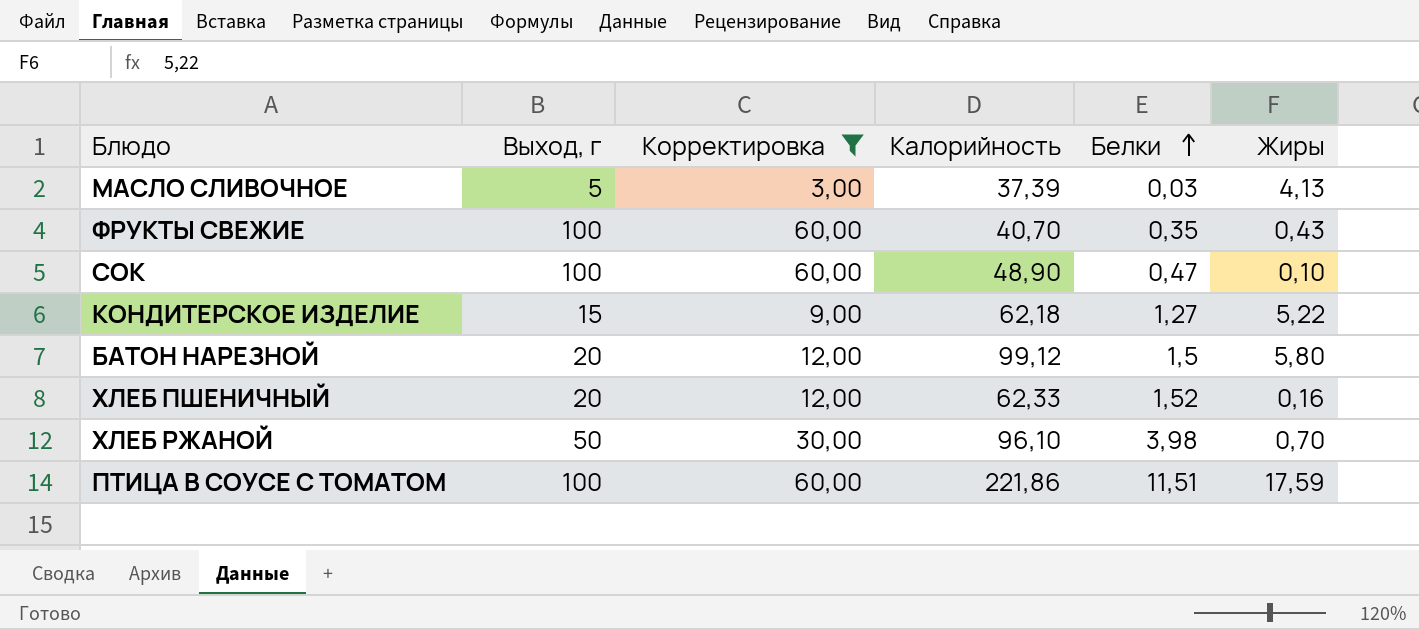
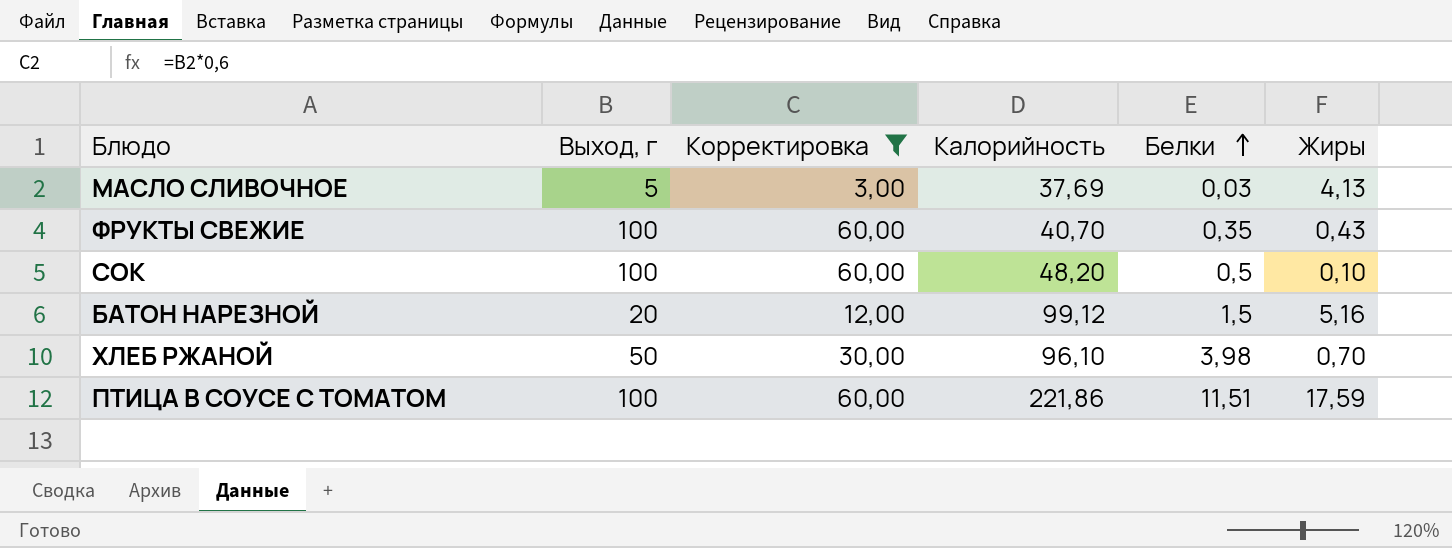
row КОНДИТЕРСКОЕ ИЗДЕЛИЕ: 15 | 9,00 | 62,18 | 1,27 | 5,22 -> none
row ХЛЕБ ПШЕНИЧНЫЙ: 20 | 12,00 | 62,33 | 1,52 | 0,16 -> none
МАСЛО СЛИВОЧНОЕ | Калорийность: 37,39 -> 37,69
СОК | Калорийность: 48,90 -> 48,20
СОК | Белки: 0,47 -> 0,5
БАТОН НАРЕЗНОЙ | Жиры: 5,80 -> 5,16

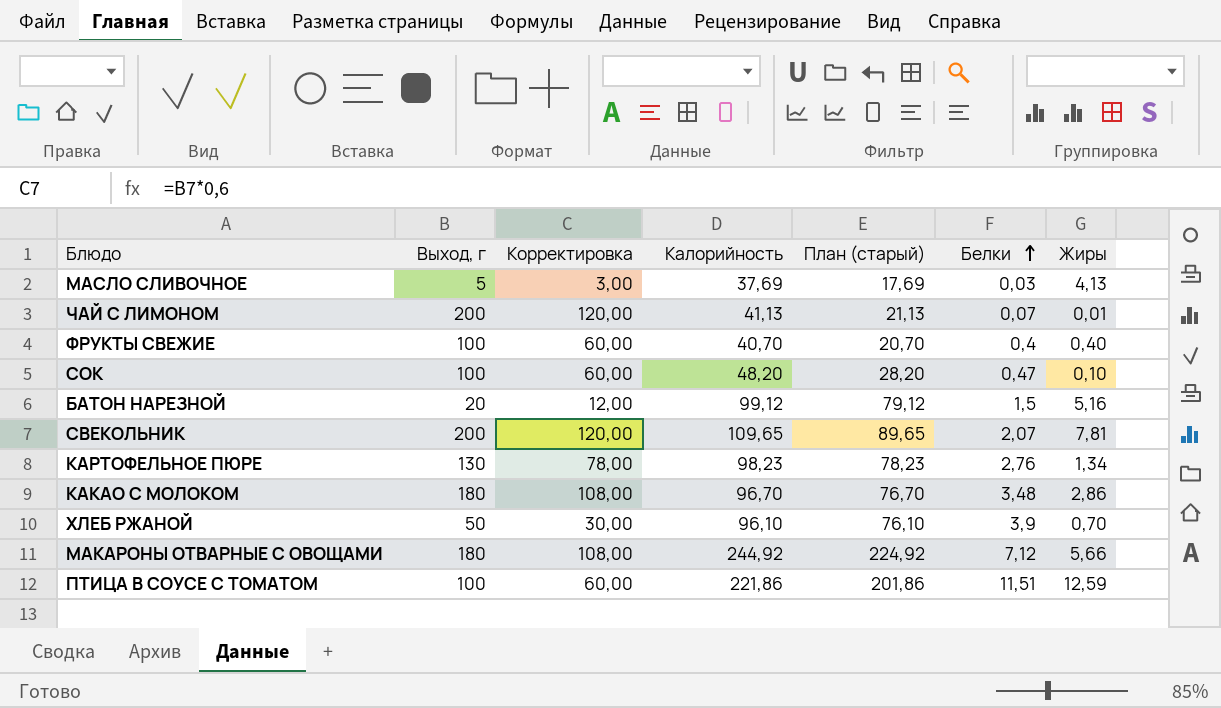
filter: Корректировка <= 60,00 -> none
column План (старый) | formula: none -> [Калорийность] - 20
ФРУКТЫ СВЕЖИЕ | Белки: 0,35 -> 0,4
ФРУКТЫ СВЕЖИЕ | Жиры: 0,43 -> 0,40
СОК | Белки: 0,5 -> 0,47
ХЛЕБ РЖАНОЙ | Белки: 3,98 -> 3,9
ПТИЦА В СОУСЕ С ТОМАТОМ | Жиры: 17,59 -> 12,59

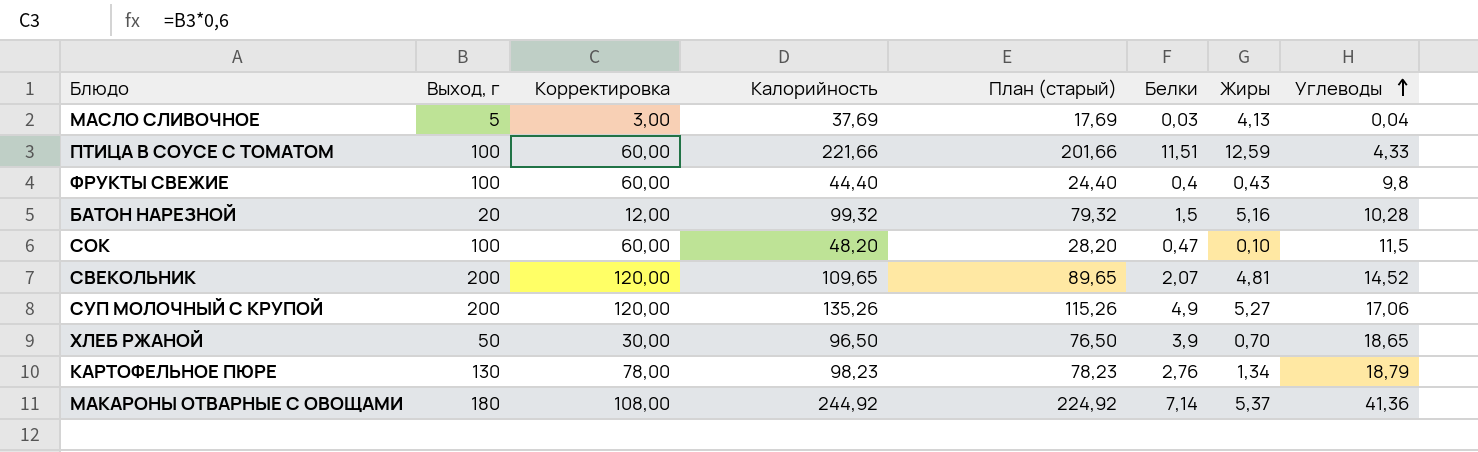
row order: Белки ascending -> Углеводы ascending
column Углеводы | position: none -> 8
row ЧАЙ С ЛИМОНОМ: 200 | 120,00 | 41,13 | 21,13 | 0,07 | 0,01 -> none
row КАКАО С МОЛОКОМ: 180 | 108,00 | 96,70 | 76,70 | 3,48 | 2,86 -> none
ПТИЦА В СОУСЕ С ТОМАТОМ | Калорийность: 221,86 -> 221,66
ПТИЦА В СОУСЕ С ТОМАТОМ | План (старый): 201,86 -> 201,66
ФРУКТЫ СВЕЖИЕ | Калорийность: 40,70 -> 44,40
ФРУКТЫ СВЕЖИЕ | План (старый): 20,70 -> 24,40
ФРУКТЫ СВЕЖИЕ | Жиры: 0,40 -> 0,43
БАТОН НАРЕЗНОЙ | Калорийность: 99,12 -> 99,32
БАТОН НАРЕЗНОЙ | План (старый): 79,12 -> 79,32
СВЕКОЛЬНИК | Жиры: 7,81 -> 4,81
row СУП МОЛОЧНЫЙ С КРУПОЙ: none -> 200 | 120,00 | 135,26 | 115,26 | 4,9 | 5,27 | 17,06
ХЛЕБ РЖАНОЙ | Калорийность: 96,10 -> 96,50
ХЛЕБ РЖАНОЙ | План (старый): 76,10 -> 76,50
МАКАРОНЫ ОТВАРНЫЕ С ОВОЩАМИ | Белки: 7,12 -> 7,14
МАКАРОНЫ ОТВАРНЫЕ С ОВОЩАМИ | Жиры: 5,66 -> 5,37

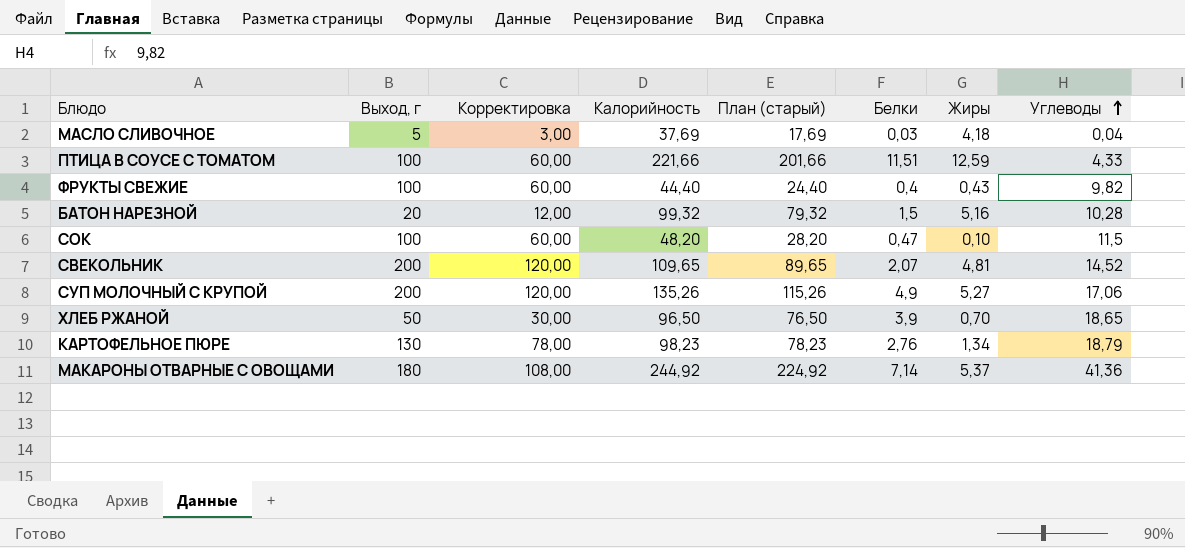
МАСЛО СЛИВОЧНОЕ | Жиры: 4,13 -> 4,18
ФРУКТЫ СВЕЖИЕ | Углеводы: 9,8 -> 9,82

